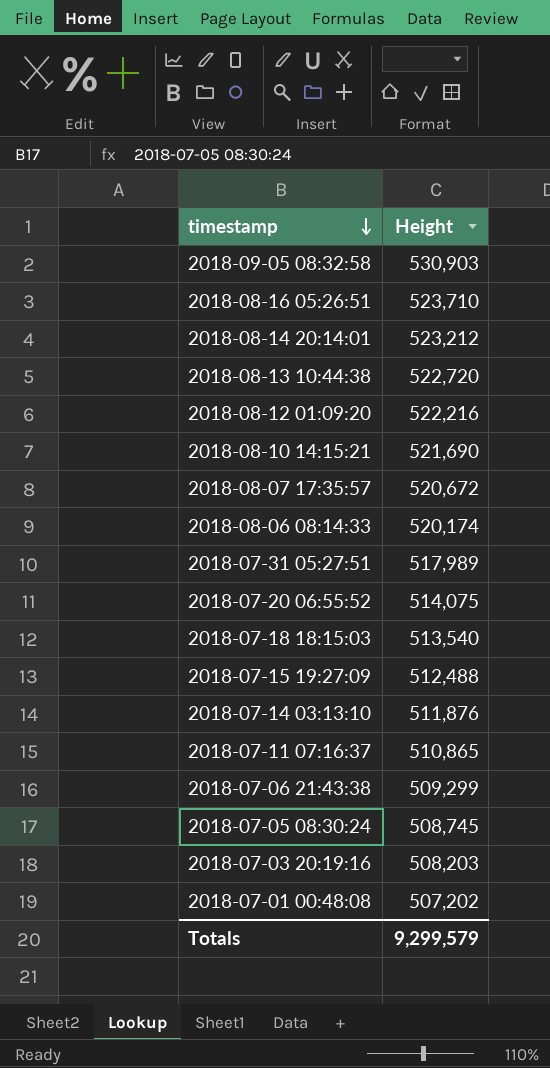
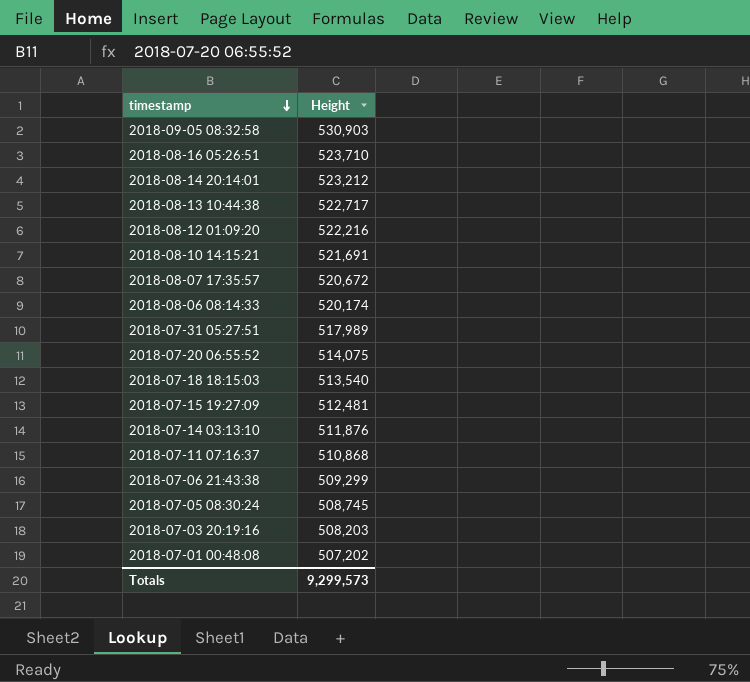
2018-08-13 10:44:38 | Height: 522,720 -> 522,717
2018-08-10 14:15:21 | Height: 521,690 -> 521,691
2018-07-15 19:27:09 | Height: 512,488 -> 512,481
2018-07-11 07:16:37 | Height: 510,865 -> 510,868
Totals | Height: 9,299,579 -> 9,299,573

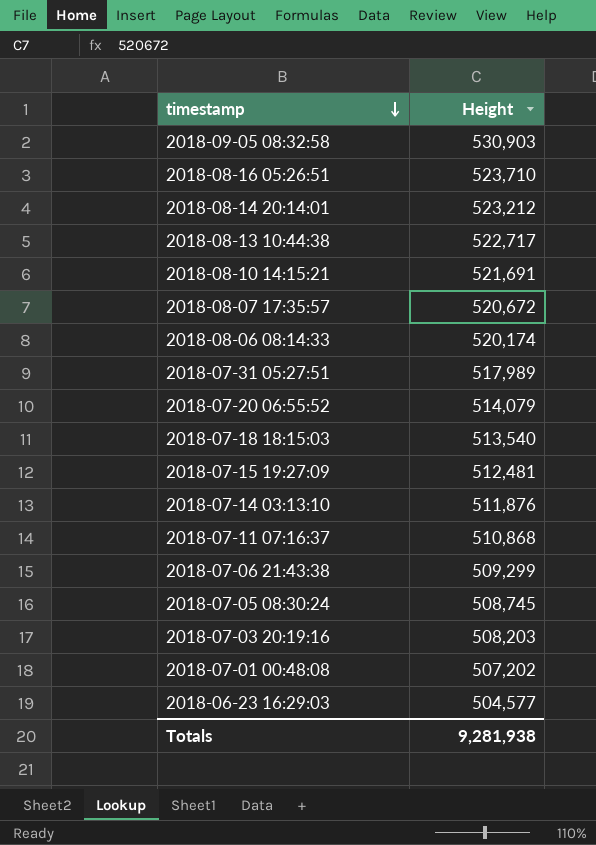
row 2018-08-12 01:09:20: 522,216 -> none
2018-07-20 06:55:52 | Height: 514,075 -> 514,079
row 2018-06-23 16:29:03: none -> 504,577
Totals | Height: 9,299,573 -> 9,281,938

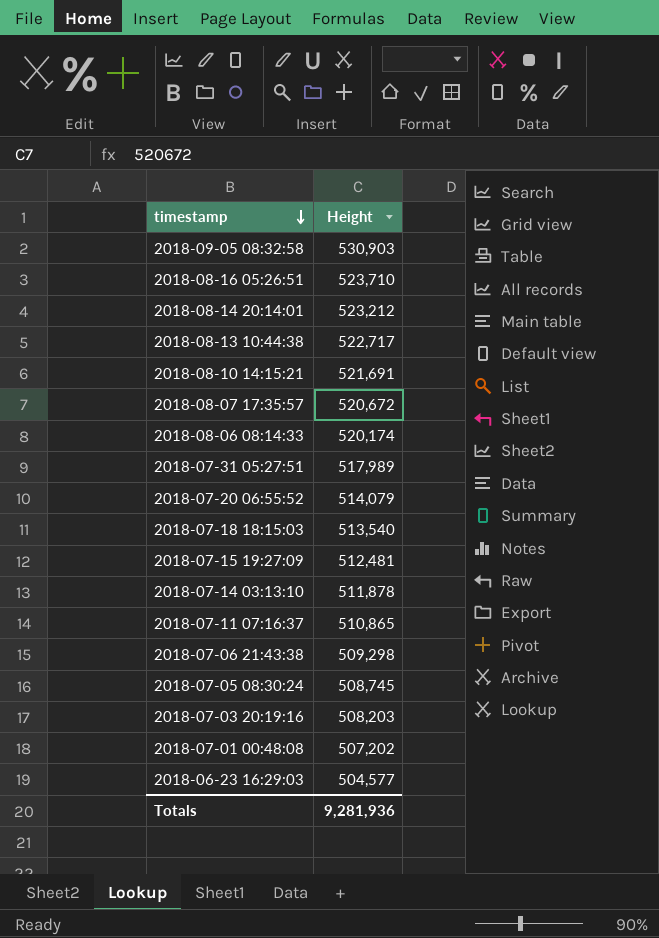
2018-07-14 03:13:10 | Height: 511,876 -> 511,878
2018-07-11 07:16:37 | Height: 510,868 -> 510,865
2018-07-06 21:43:38 | Height: 509,299 -> 509,298
Totals | Height: 9,281,938 -> 9,281,936

